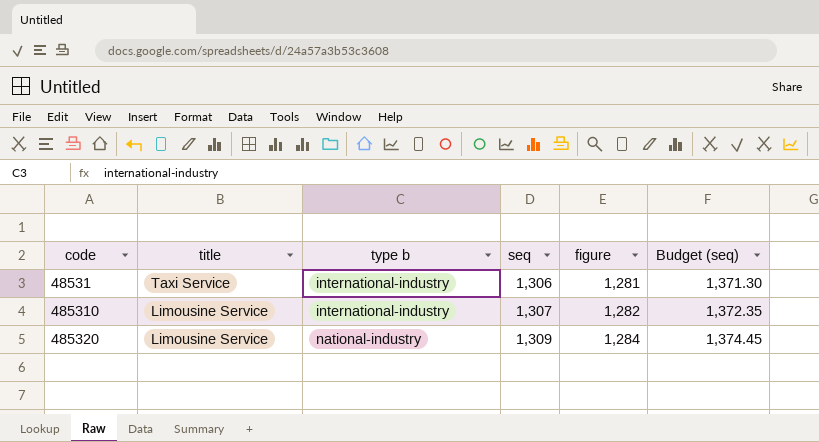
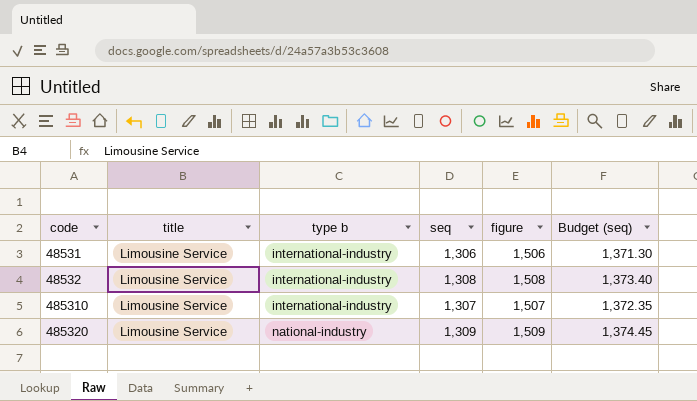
column figure | formula: [seq] - 25 -> [seq] + 200
48531 | title: Taxi Service -> Limousine Service
row 48532: none -> Limousine Service | international-industry | 1,308 | 1,508 | 1,373.40

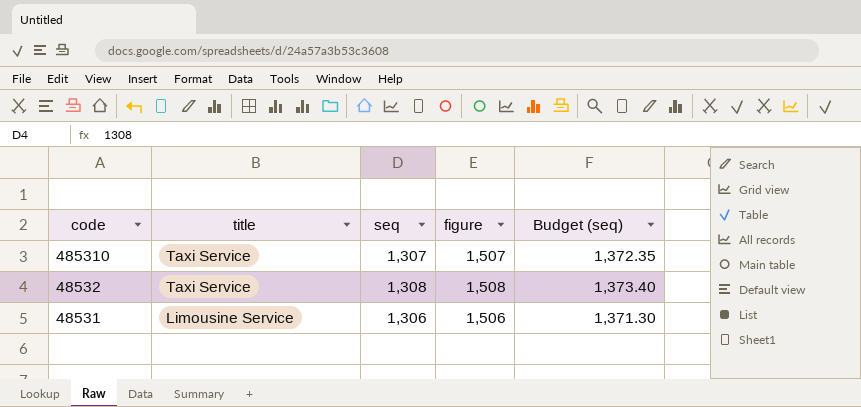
row order: code ascending -> code descending
column type b | position: 3 -> none
row 485320: Limousine Service | national-industry | 1,309 | 1,509 | 1,374.45 -> none
485310 | title: Limousine Service -> Taxi Service
48532 | title: Limousine Service -> Taxi Service

